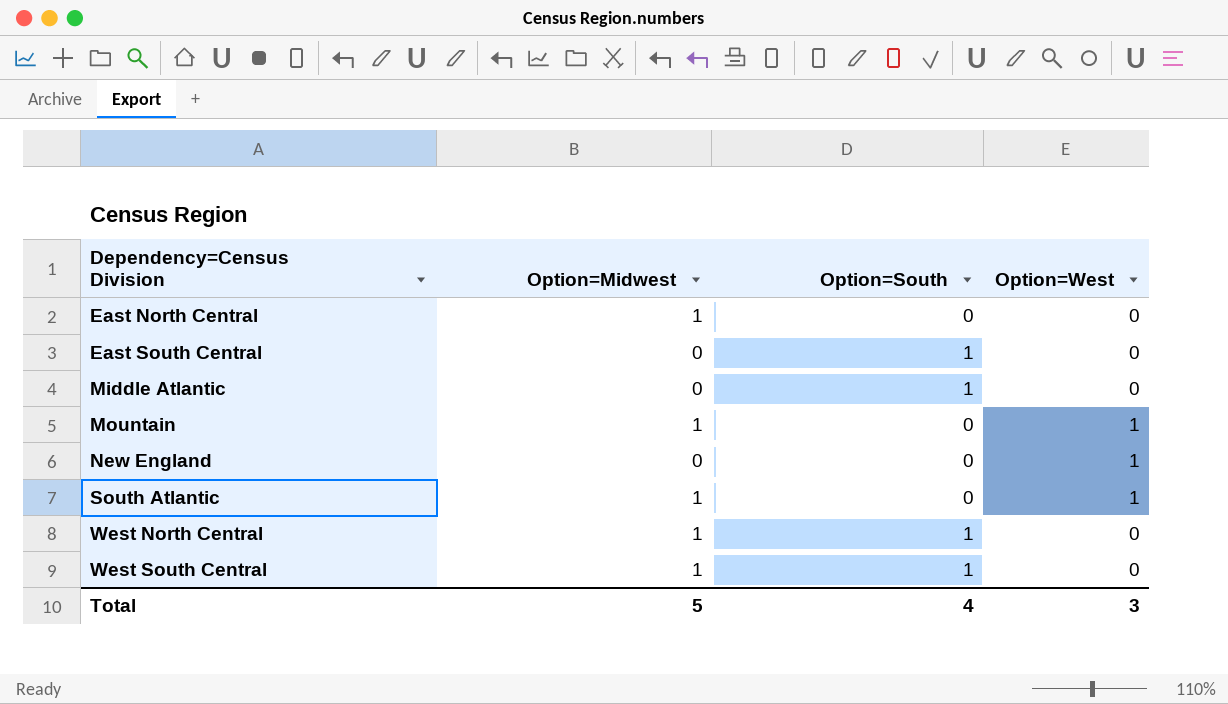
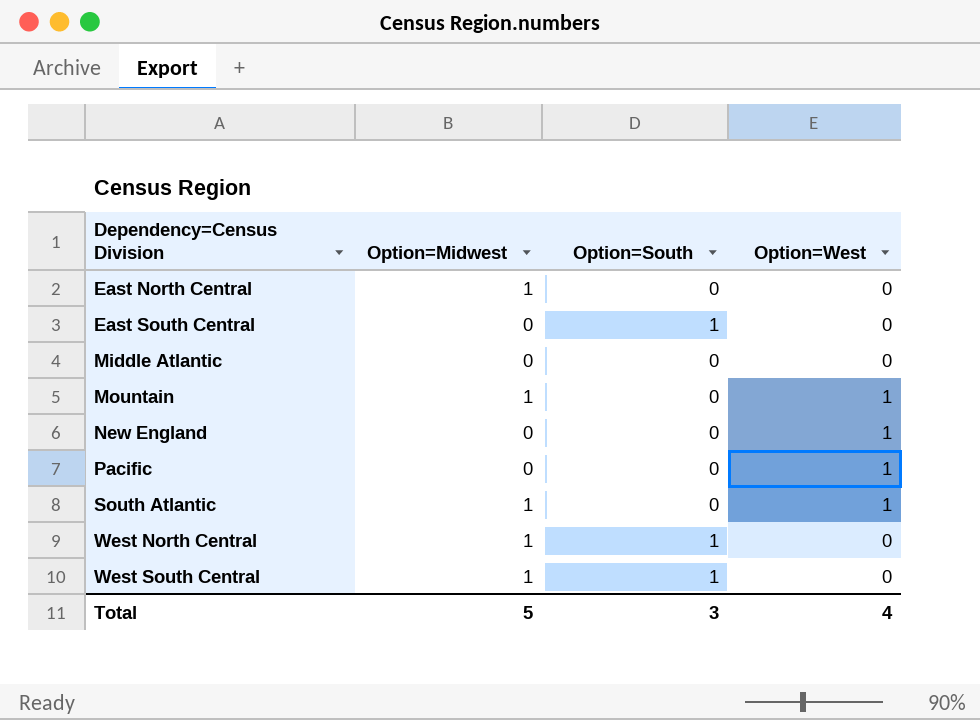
Middle Atlantic | Option=South: 1 -> 0
row Pacific: none -> 0 | 0 | 1
Total | Option=South: 4 -> 3
Total | Option=West: 3 -> 4

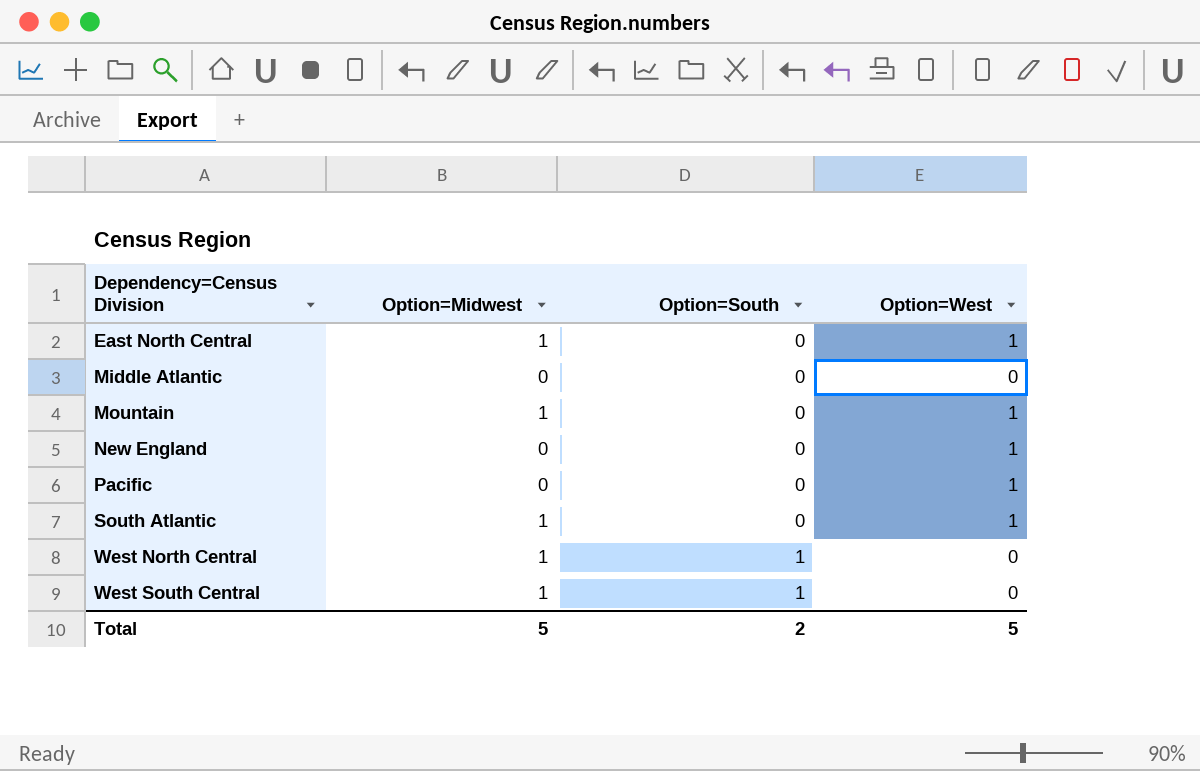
row East South Central: 0 | 1 | 0 -> none
East North Central | Option=West: 0 -> 1
Total | Option=South: 3 -> 2
Total | Option=West: 4 -> 5

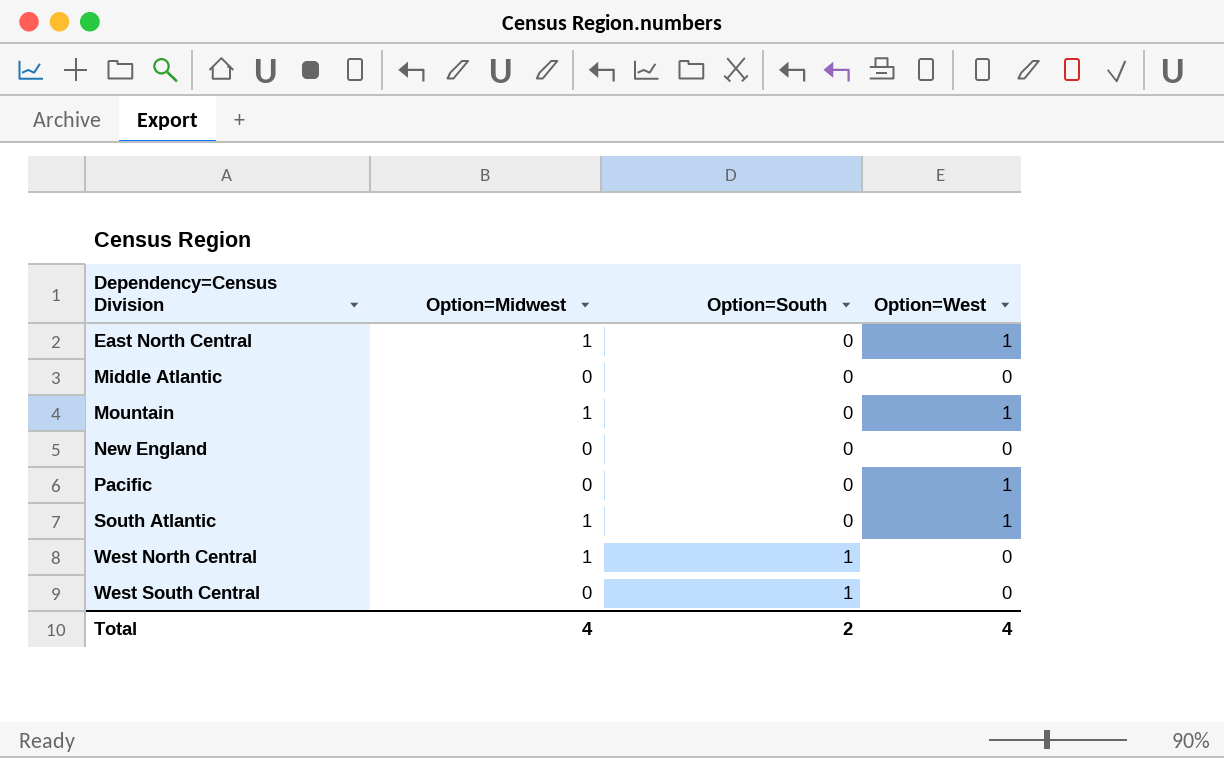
New England | Option=West: 1 -> 0
West South Central | Option=Midwest: 1 -> 0
Total | Option=Midwest: 5 -> 4
Total | Option=West: 5 -> 4

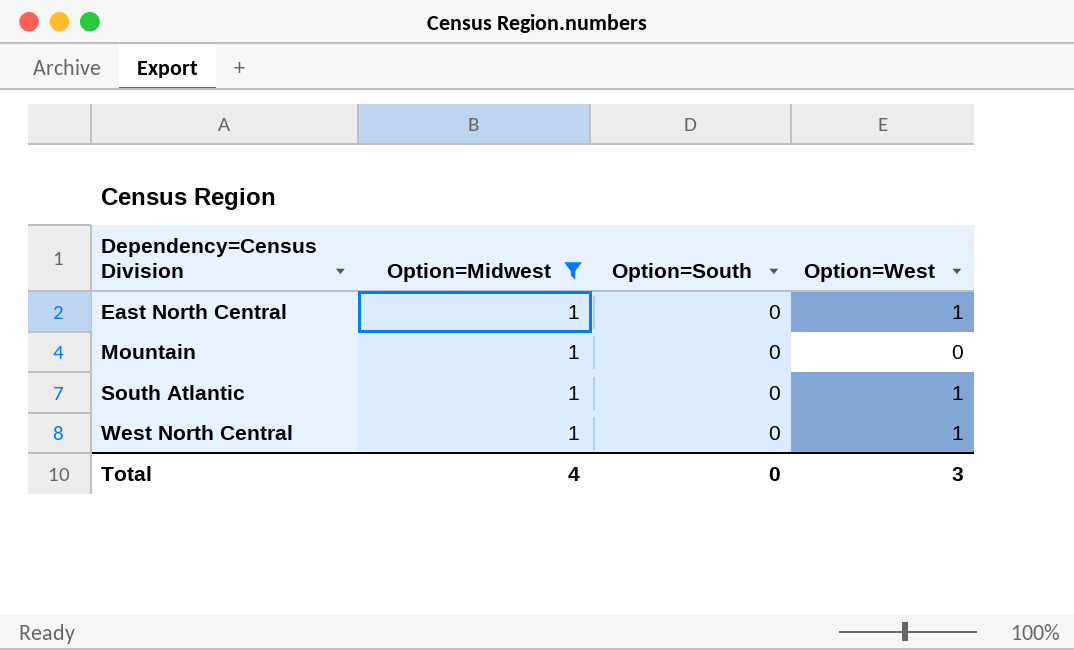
filter: none -> Option=Midwest = 1
Mountain | Option=West: 1 -> 0
West North Central | Option=South: 1 -> 0
West North Central | Option=West: 0 -> 1
Total | Option=South: 2 -> 0
Total | Option=West: 4 -> 3

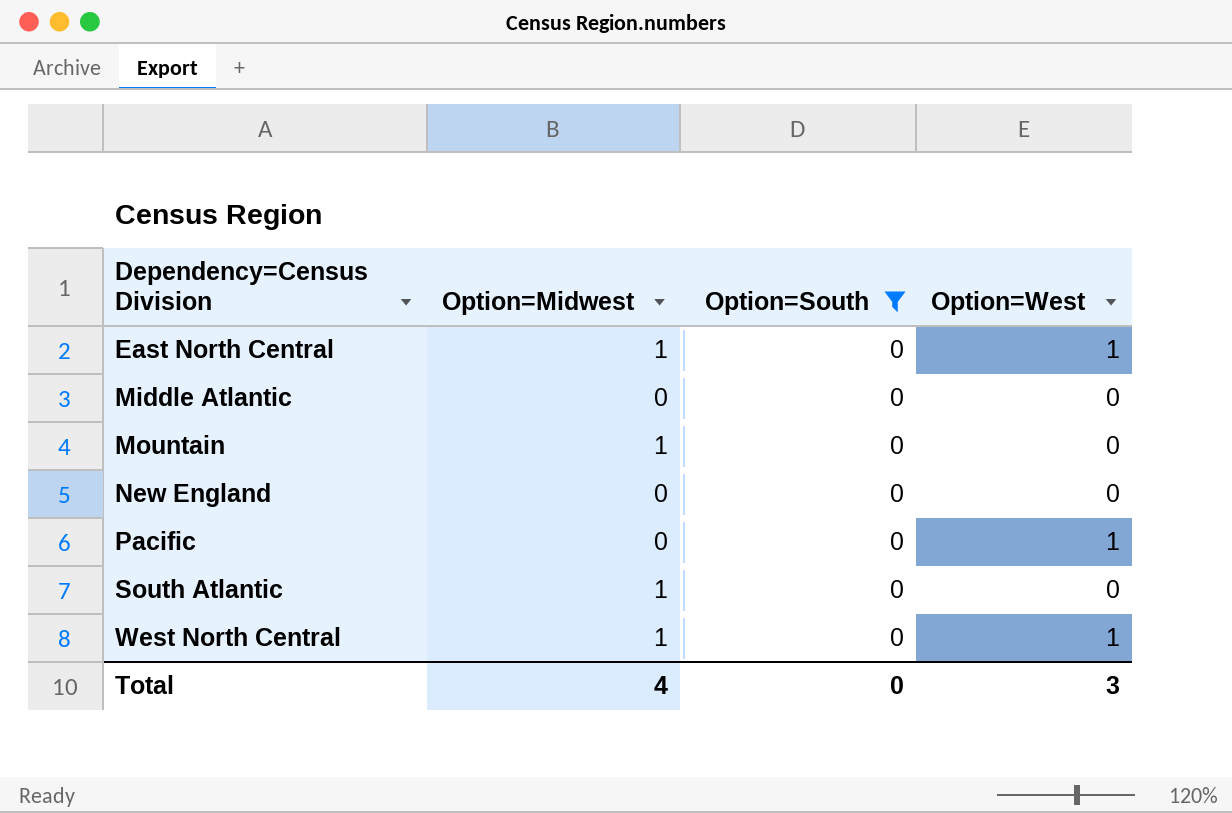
filter: Option=Midwest = 1 -> Option=South = 0
South Atlantic | Option=West: 1 -> 0

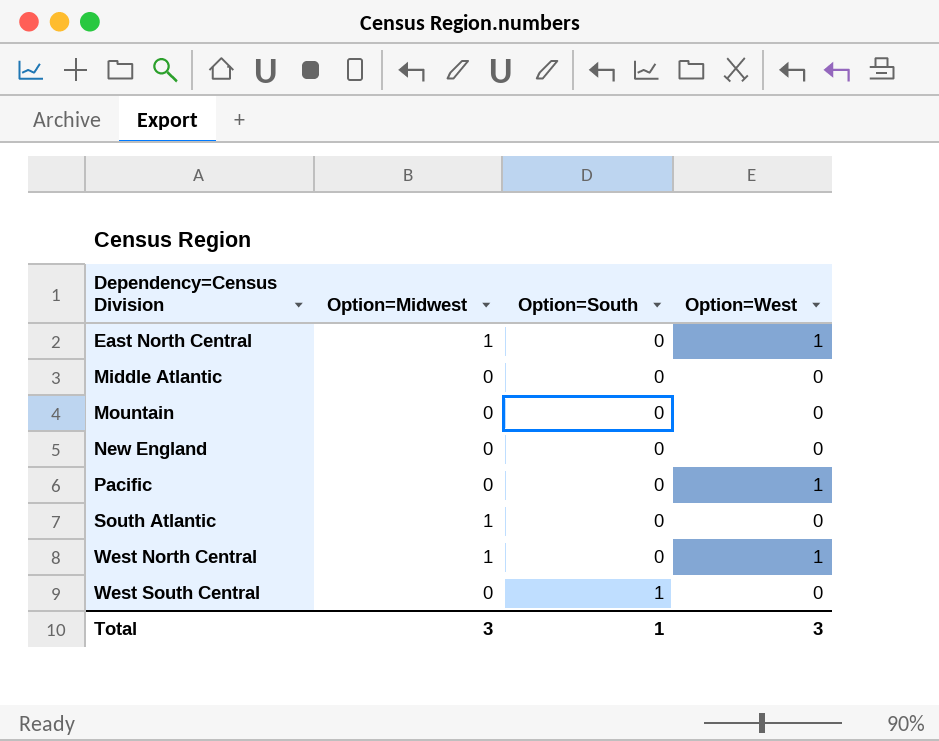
filter: Option=South = 0 -> none
Mountain | Option=Midwest: 1 -> 0
Total | Option=Midwest: 4 -> 3
Total | Option=South: 0 -> 1

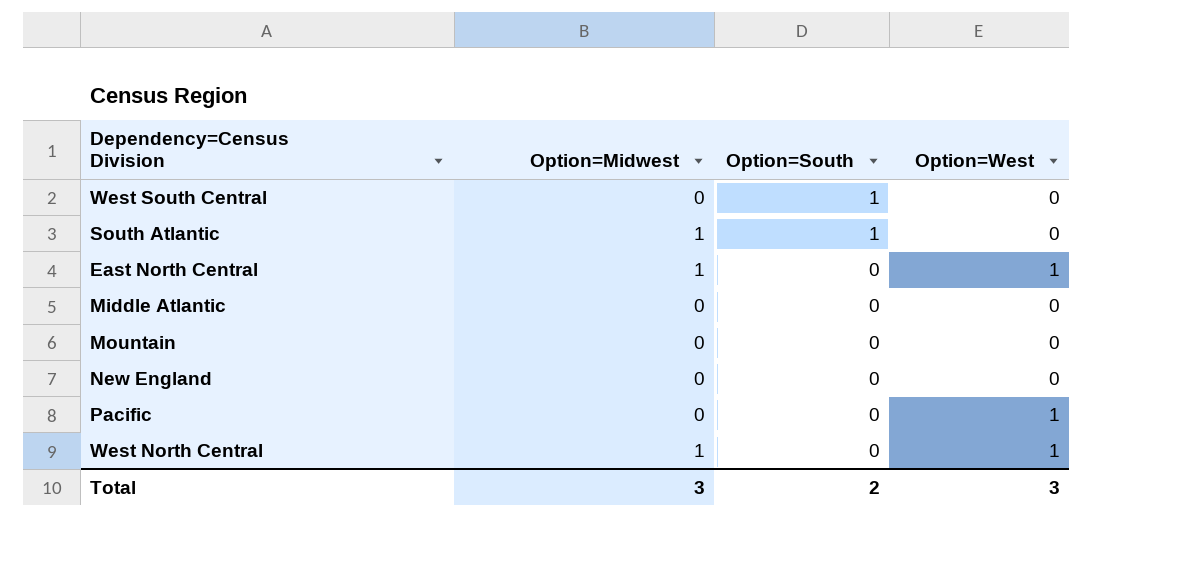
row order: Dependency=Census Division ascending -> Option=South descending
South Atlantic | Option=South: 0 -> 1
Total | Option=South: 1 -> 2

